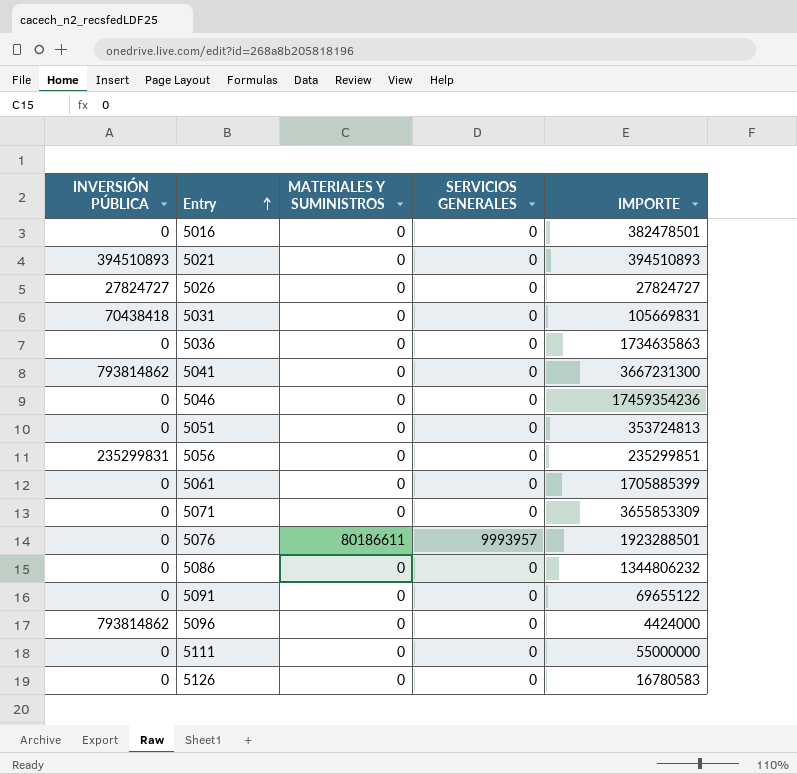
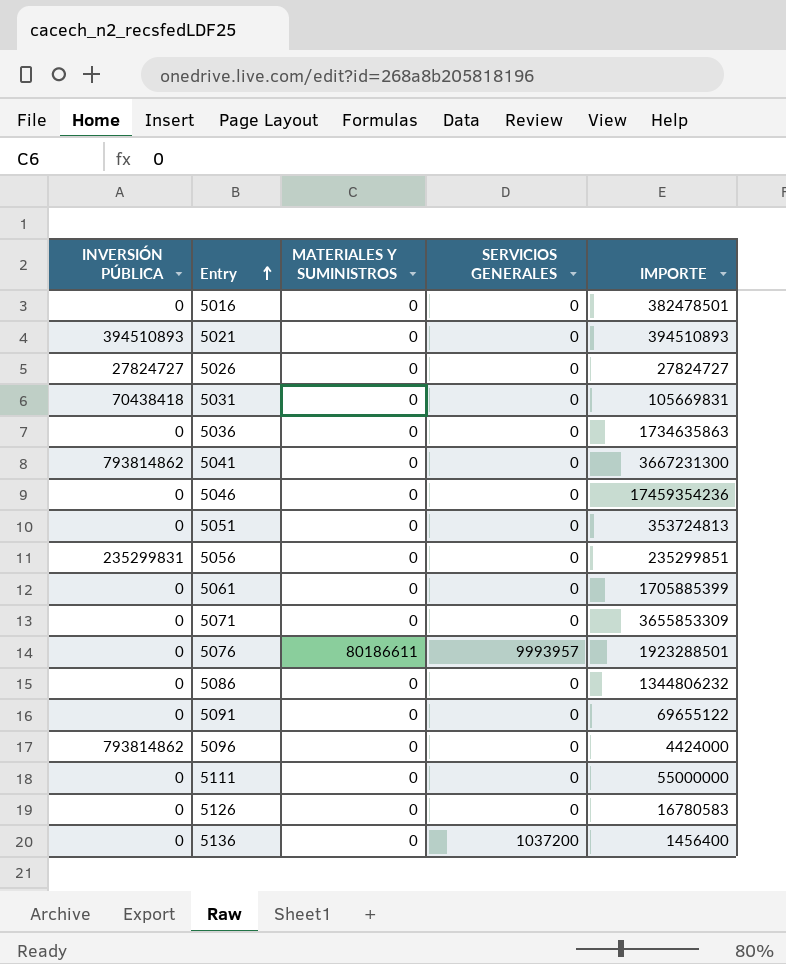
row 5136: none -> 0 | 0 | 1037200 | 1456400

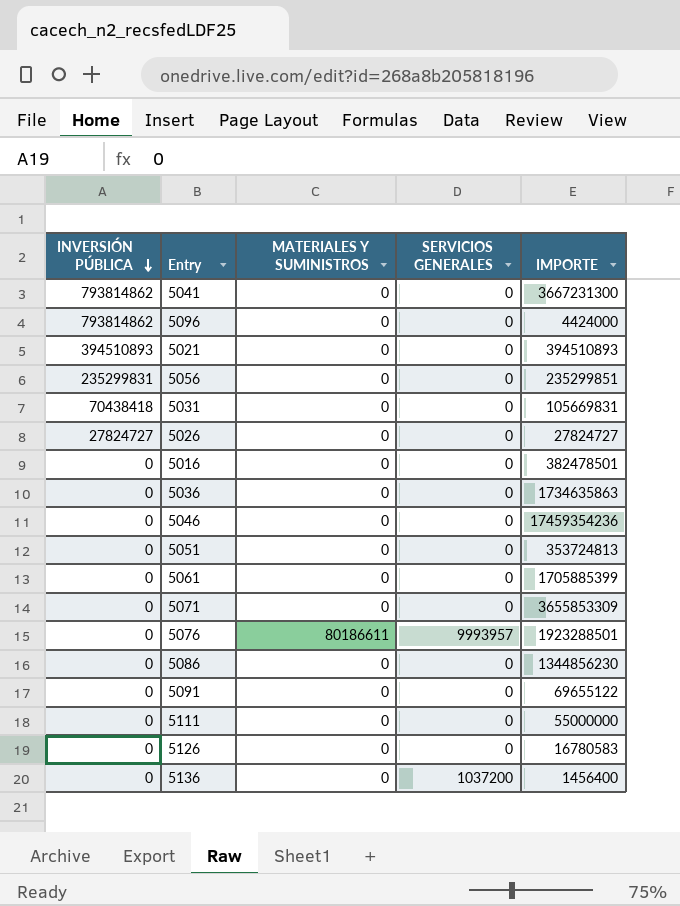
row order: Entry ascending -> INVERSIÓN PÚBLICA descending
5086 | IMPORTE: 1344806232 -> 1344856230

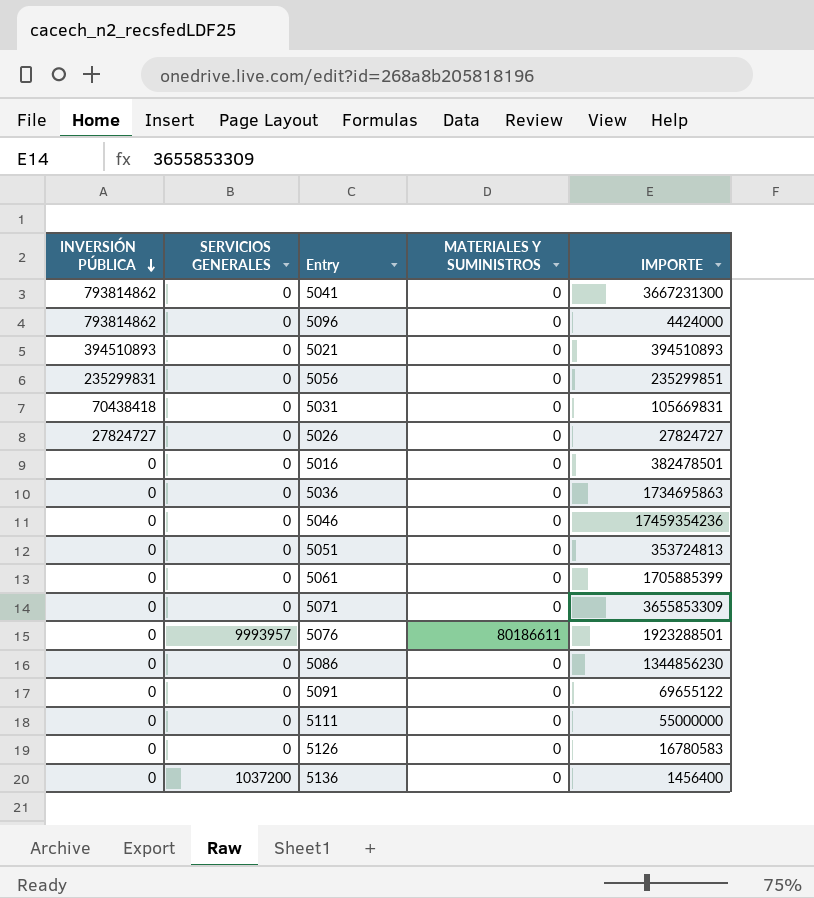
column SERVICIOS GENERALES | position: 4 -> 2
5036 | IMPORTE: 1734635863 -> 1734695863

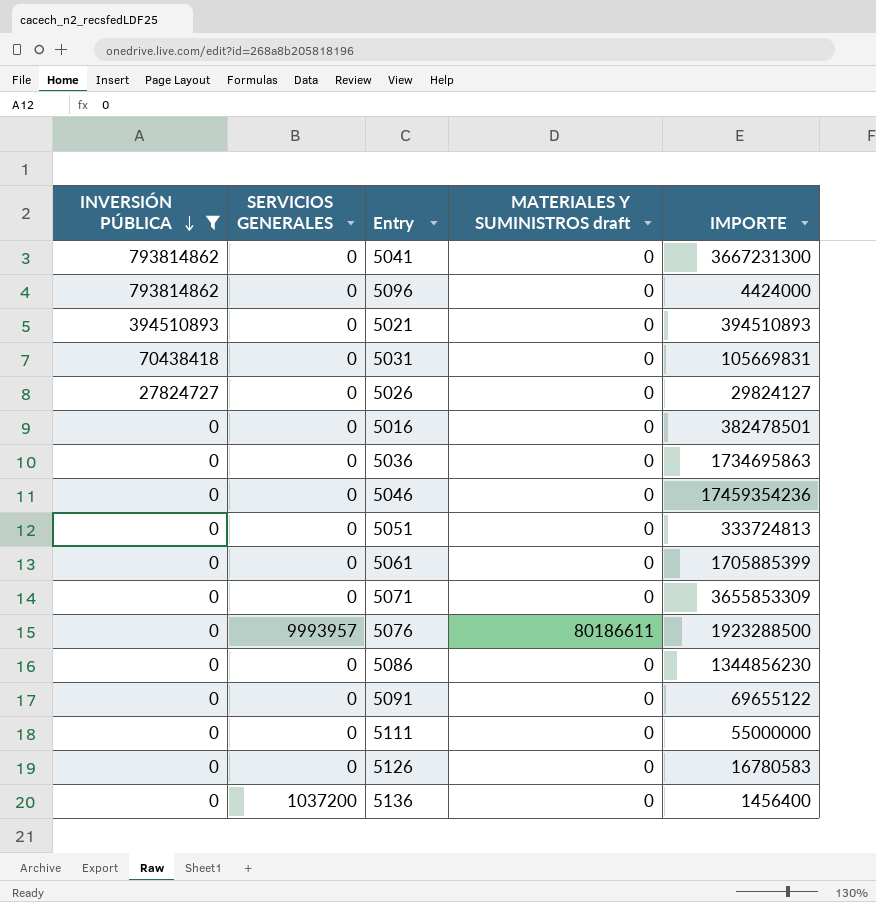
filter: none -> INVERSIÓN PÚBLICA != 235299831
column name: MATERIALES Y SUMINISTROS -> MATERIALES Y SUMINISTROS draft
5026 | IMPORTE: 27824727 -> 29824127
5051 | IMPORTE: 353724813 -> 333724813
5076 | IMPORTE: 1923288501 -> 1923288500

